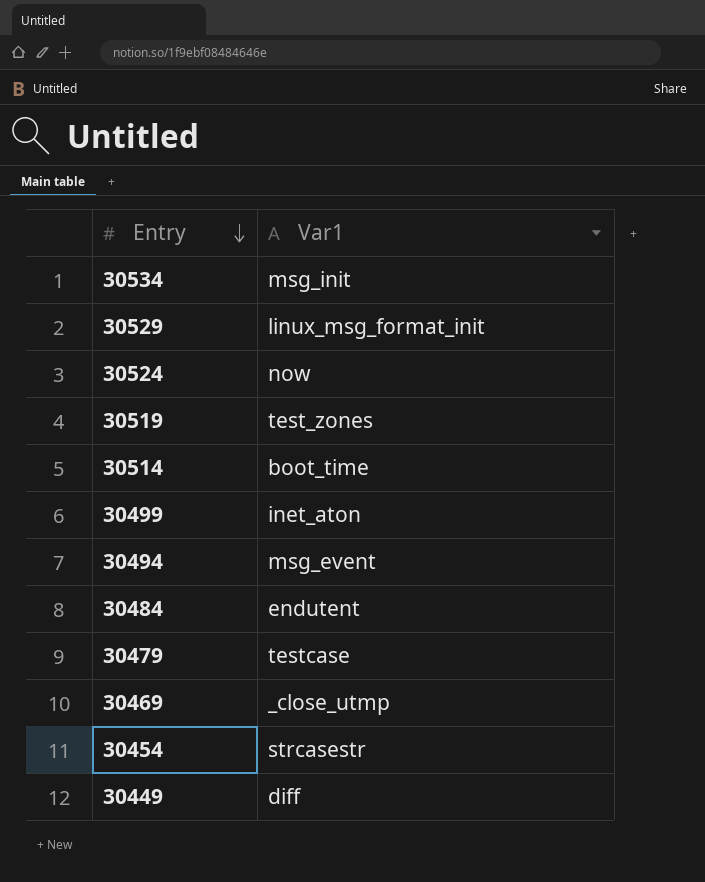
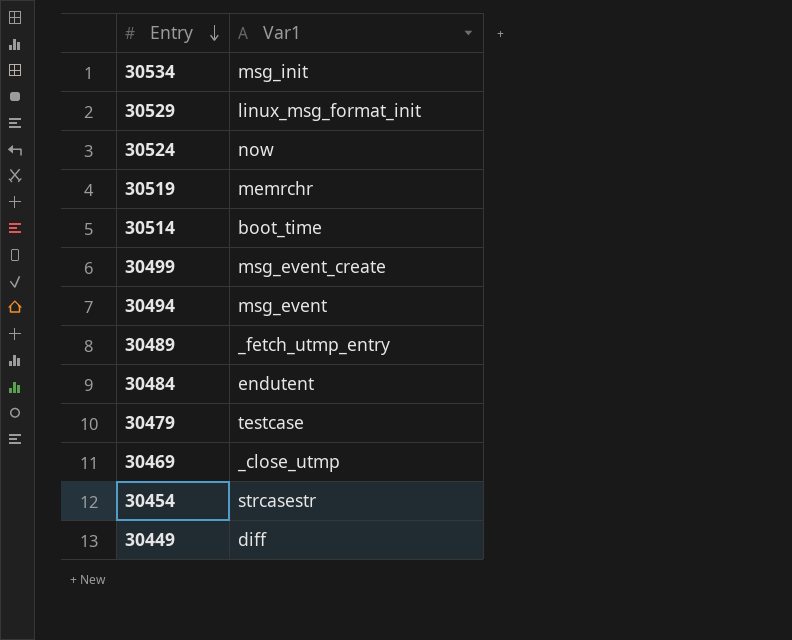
30519 | Var1: test_zones -> memrchr
30499 | Var1: inet_aton -> msg_event_create
row 30489: none -> _fetch_utmp_entry

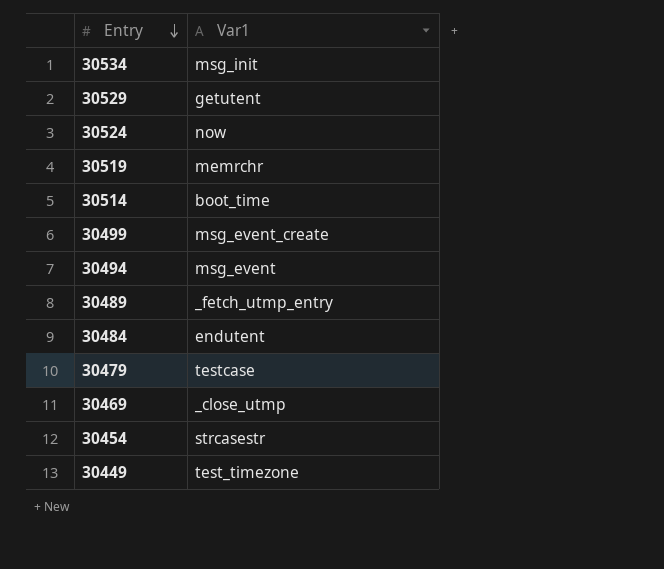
30529 | Var1: linux_msg_format_init -> getutent
30449 | Var1: diff -> test_timezone

